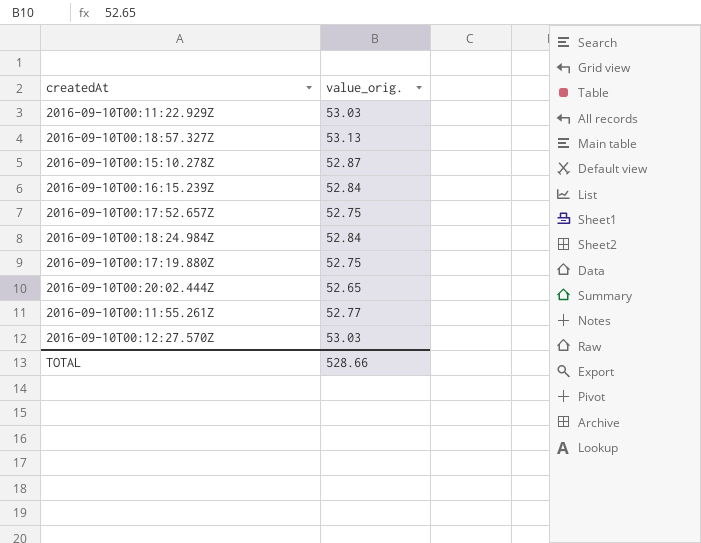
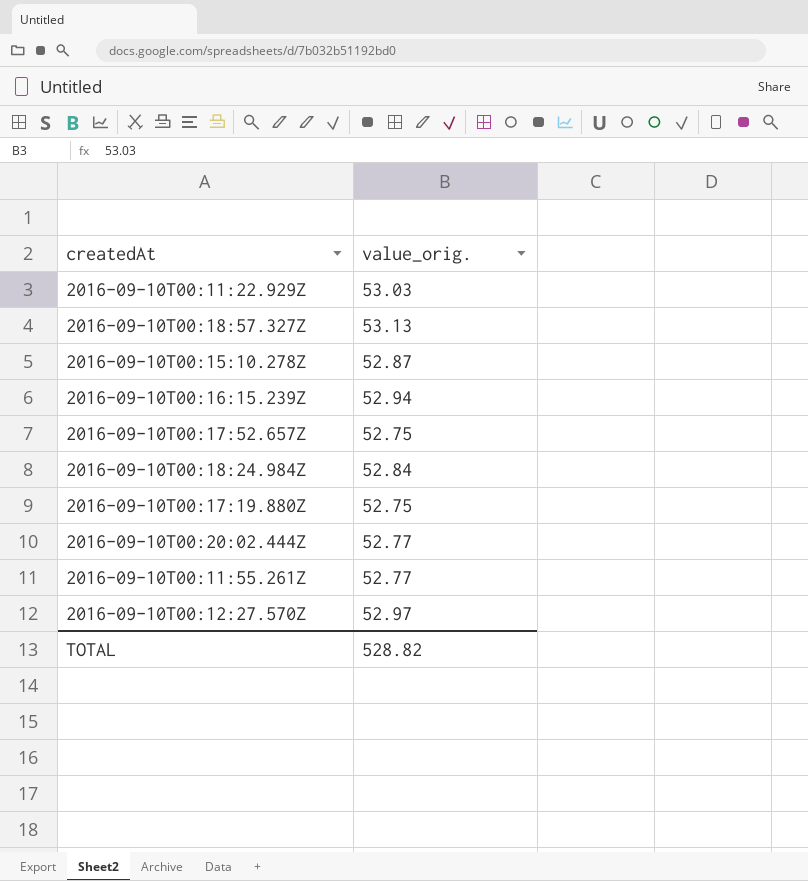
2016-09-10T00:16:15.239Z | value_orig.: 52.84 -> 52.94
2016-09-10T00:20:02.444Z | value_orig.: 52.65 -> 52.77
2016-09-10T00:12:27.570Z | value_orig.: 53.03 -> 52.97
TOTAL | value_orig.: 528.66 -> 528.82

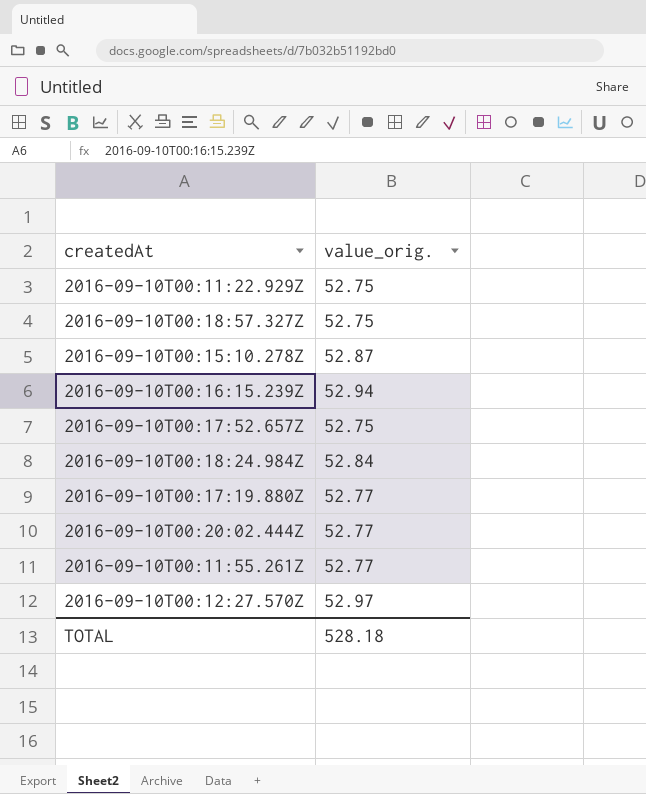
2016-09-10T00:11:22.929Z | value_orig.: 53.03 -> 52.75
2016-09-10T00:18:57.327Z | value_orig.: 53.13 -> 52.75
2016-09-10T00:17:19.880Z | value_orig.: 52.75 -> 52.77
TOTAL | value_orig.: 528.82 -> 528.18

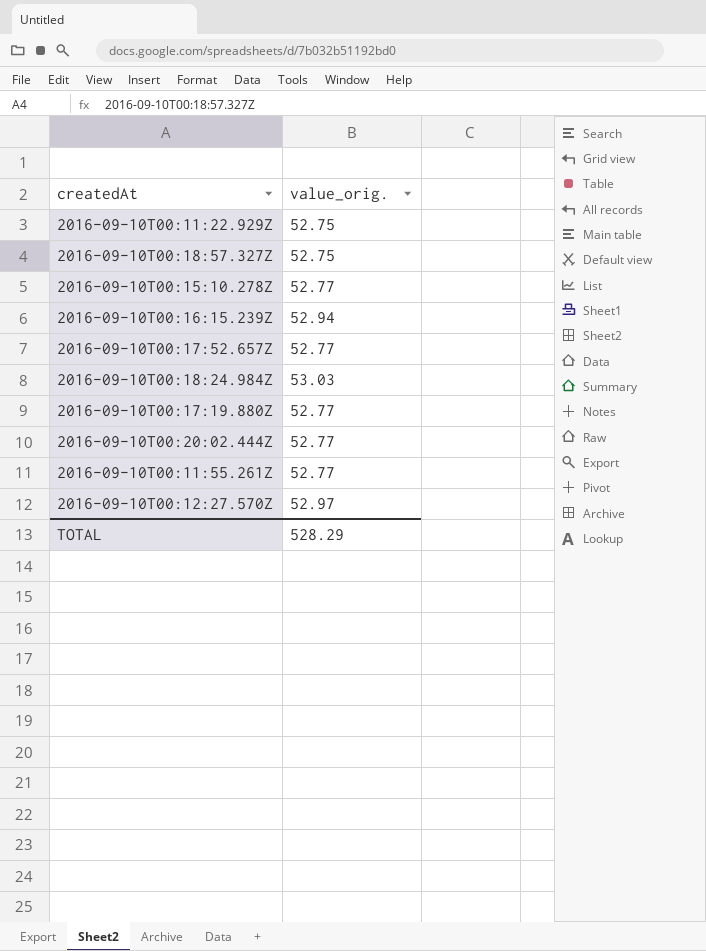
2016-09-10T00:15:10.278Z | value_orig.: 52.87 -> 52.77
2016-09-10T00:17:52.657Z | value_orig.: 52.75 -> 52.77
2016-09-10T00:18:24.984Z | value_orig.: 52.84 -> 53.03
TOTAL | value_orig.: 528.18 -> 528.29

